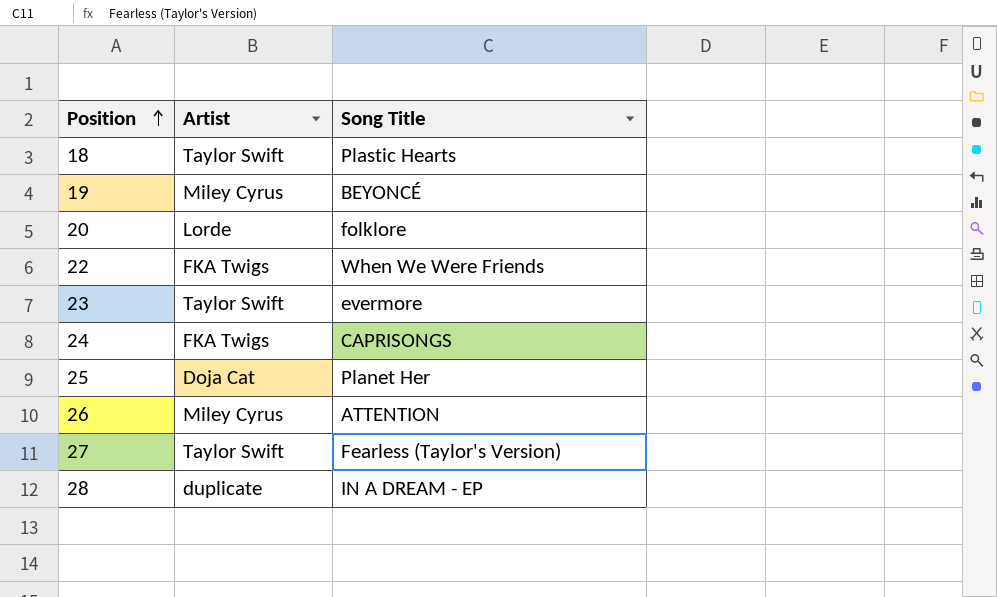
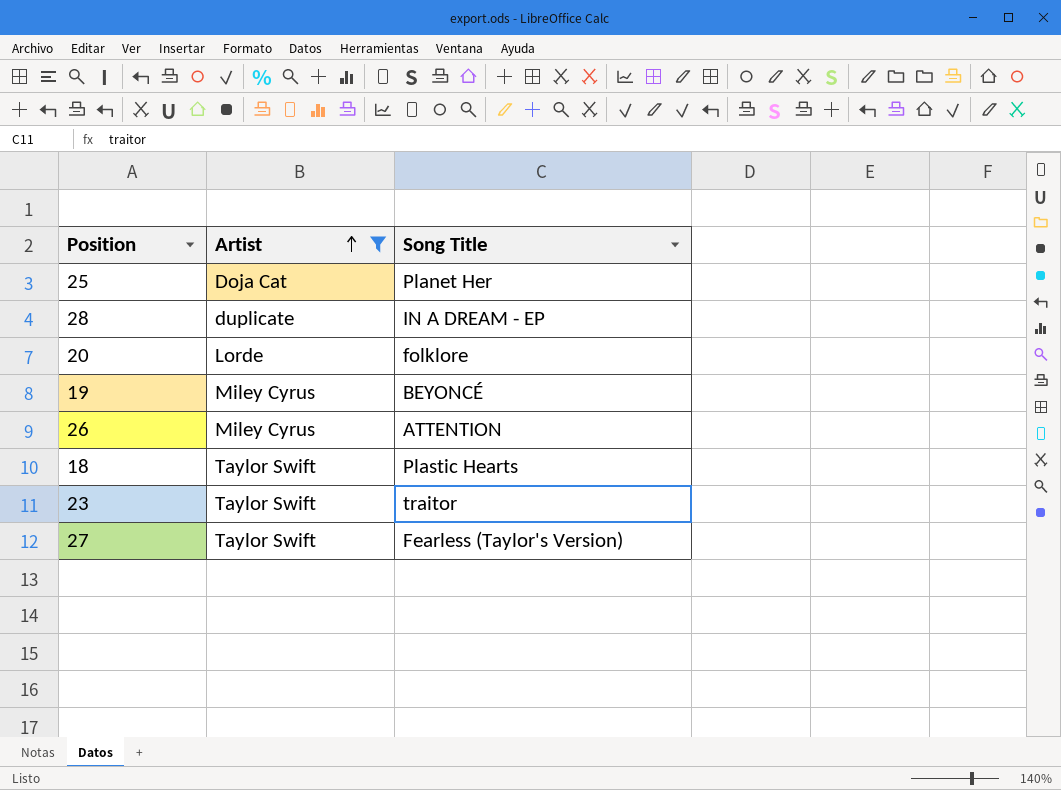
filter: none -> Artist != FKA Twigs
row order: Position ascending -> Artist ascending
23 | Song Title: evermore -> traitor

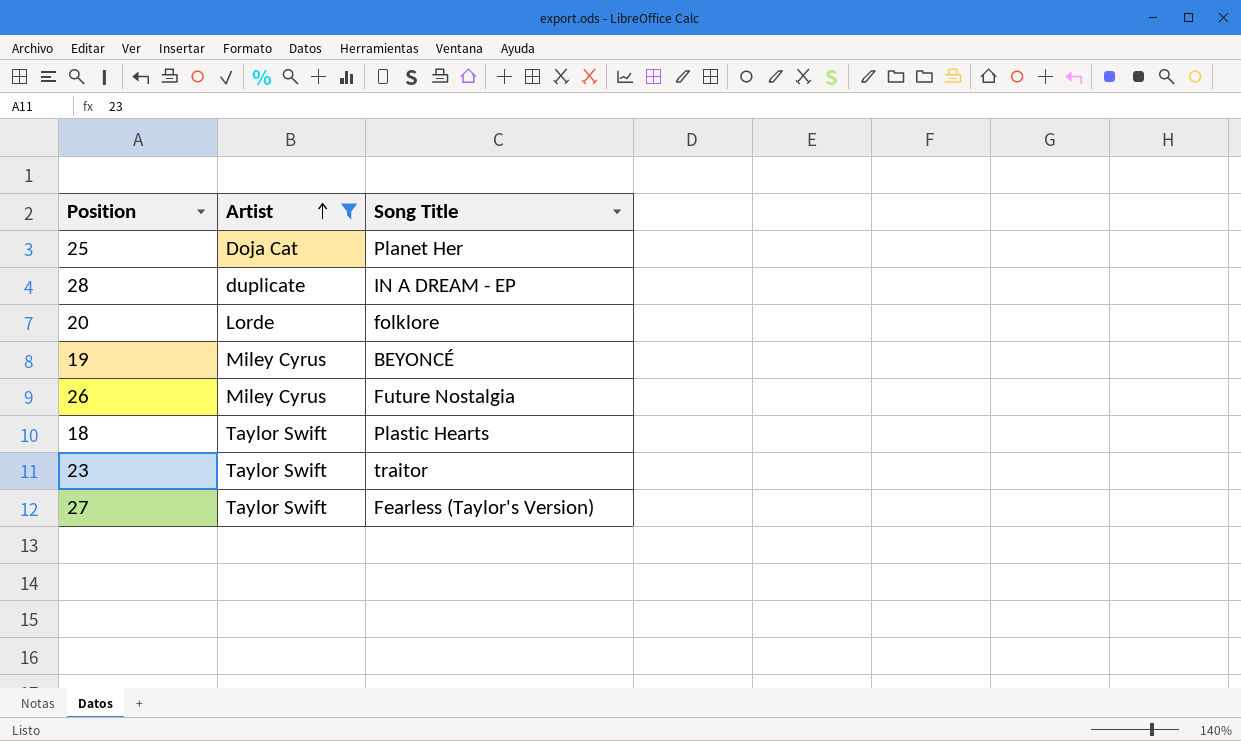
26 | Song Title: ATTENTION -> Future Nostalgia

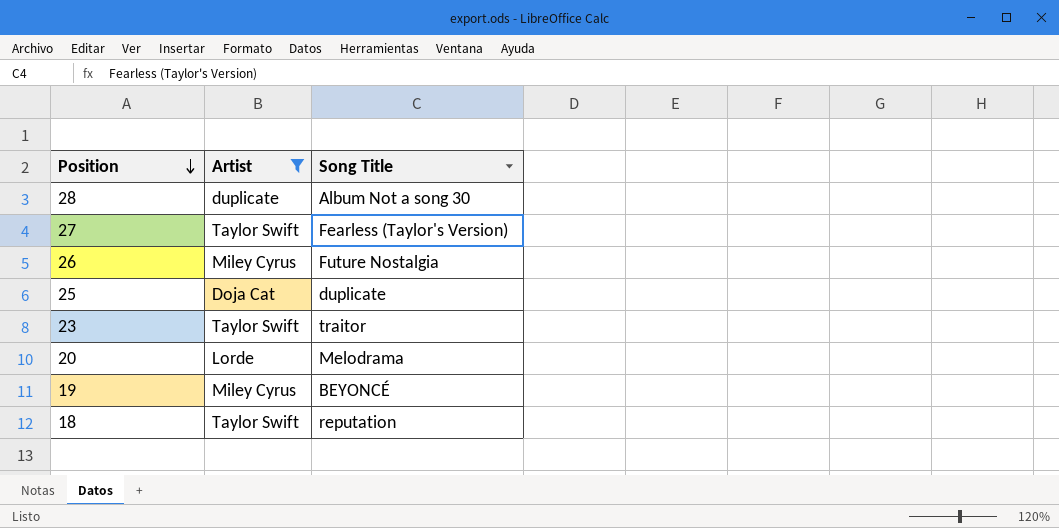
row order: Artist ascending -> Position descending
28 | Song Title: IN A DREAM - EP -> Album Not a song 30
25 | Song Title: Planet Her -> duplicate
20 | Song Title: folklore -> Melodrama
18 | Song Title: Plastic Hearts -> reputation

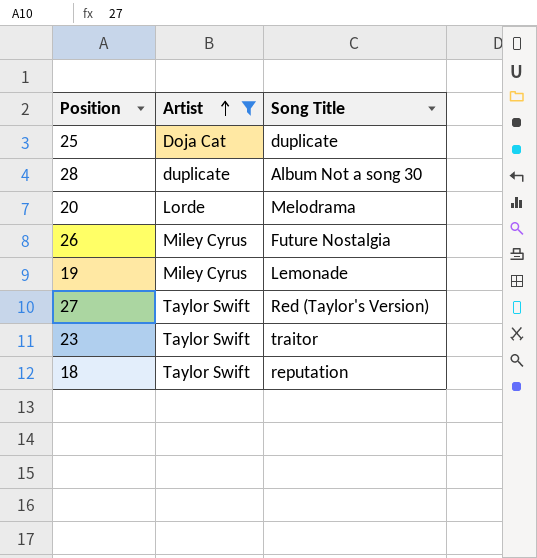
row order: Position descending -> Artist ascending
19 | Song Title: BEYONCÉ -> Lemonade
27 | Song Title: Fearless (Taylor's Version) -> Red (Taylor's Version)

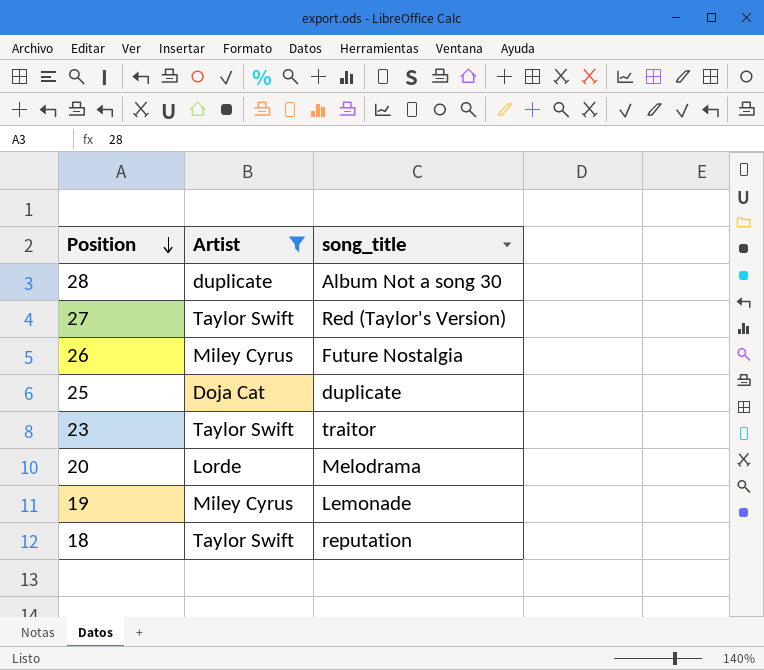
row order: Artist ascending -> Position descending
column name: Song Title -> song_title

